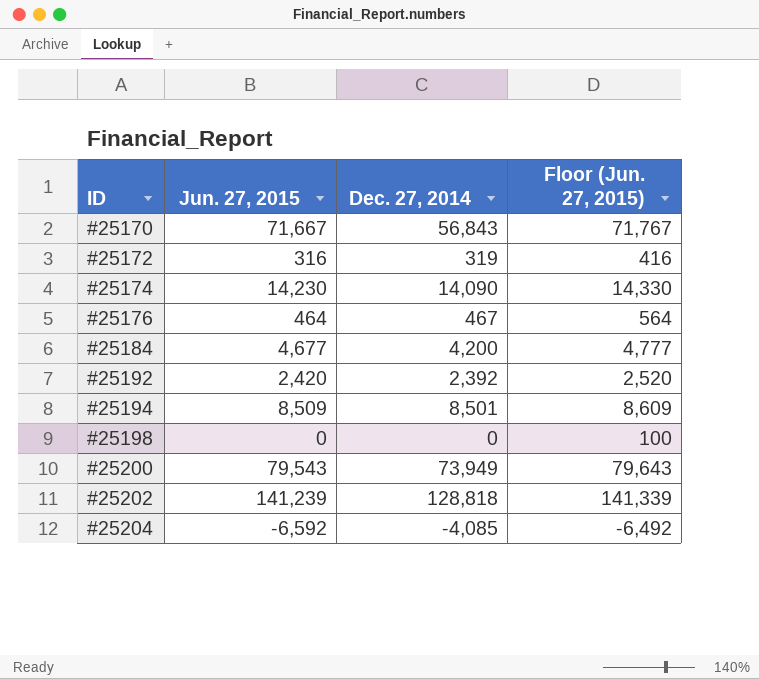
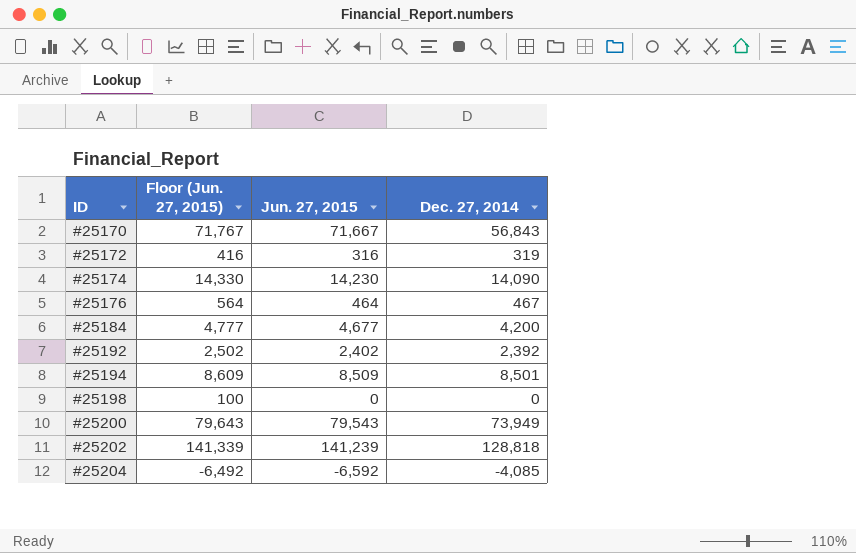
column Floor (Jun. 27, 2015) | position: 4 -> 2
#25192 | Floor (Jun. 27, 2015): 2,520 -> 2,502
#25192 | Jun. 27, 2015: 2,420 -> 2,402

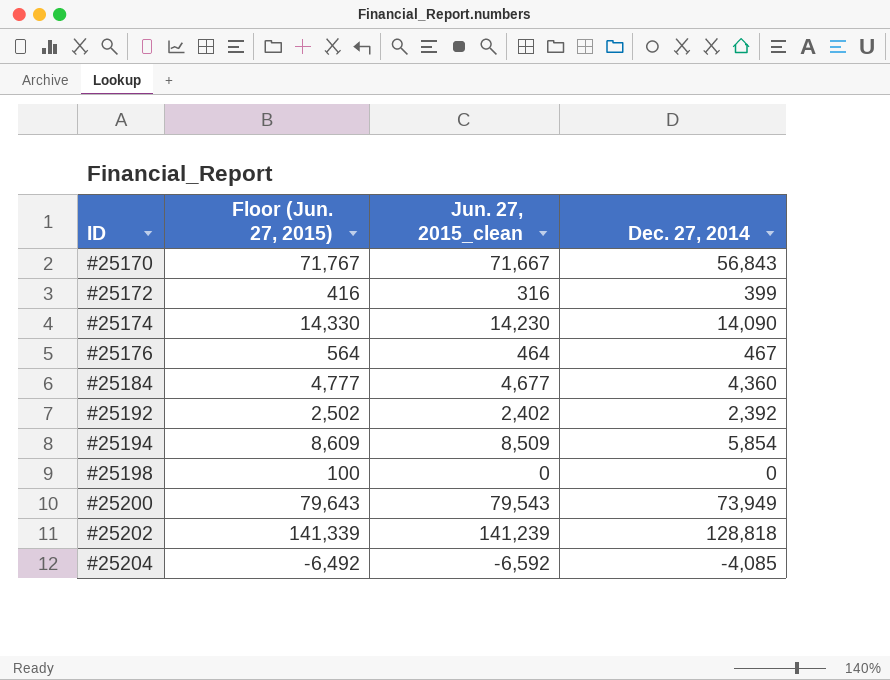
column name: Jun. 27, 2015 -> Jun. 27, 2015_clean
#25172 | Dec. 27, 2014: 319 -> 399
#25184 | Dec. 27, 2014: 4,200 -> 4,360
#25194 | Dec. 27, 2014: 8,501 -> 5,854

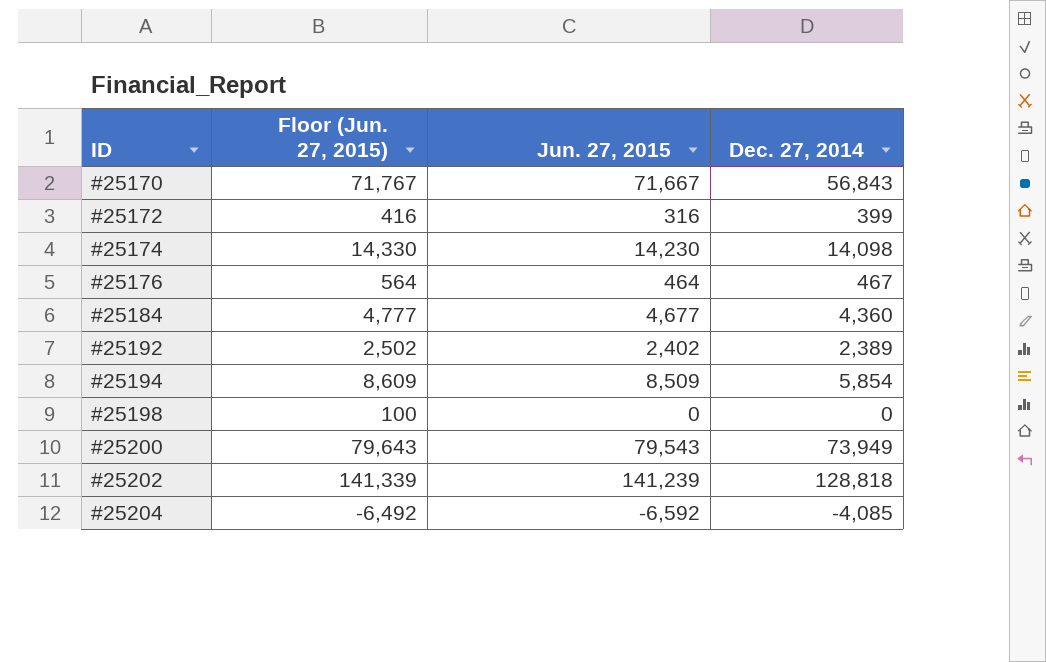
column name: Jun. 27, 2015_clean -> Jun. 27, 2015
#25174 | Dec. 27, 2014: 14,090 -> 14,098
#25192 | Dec. 27, 2014: 2,392 -> 2,389

